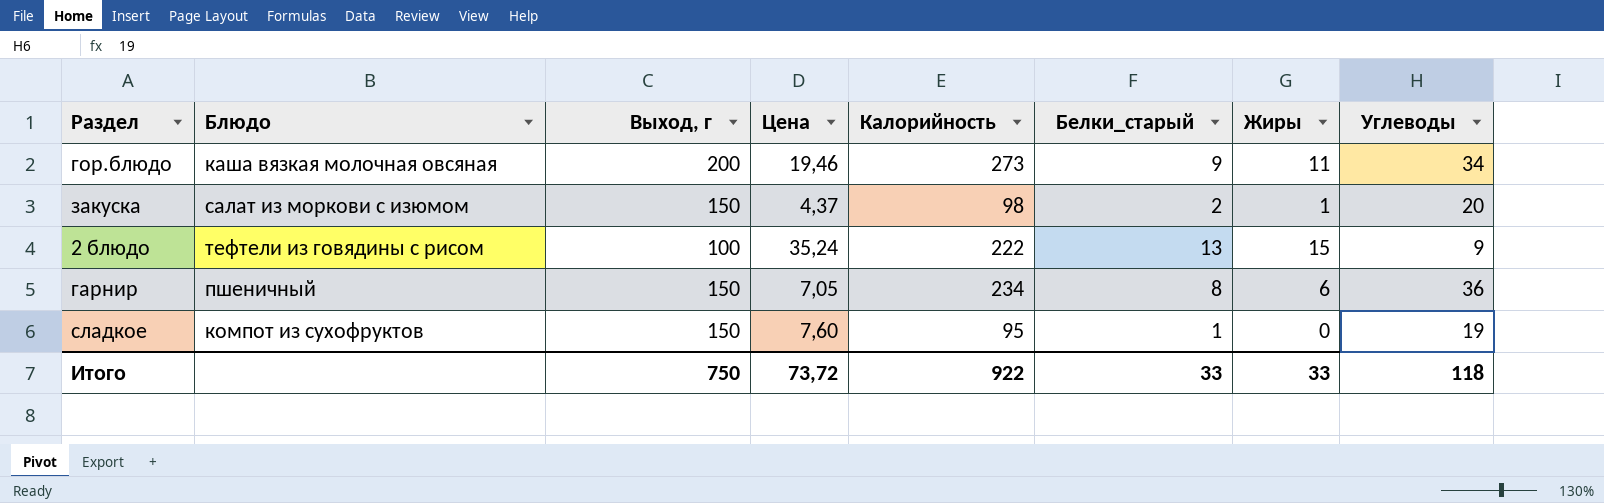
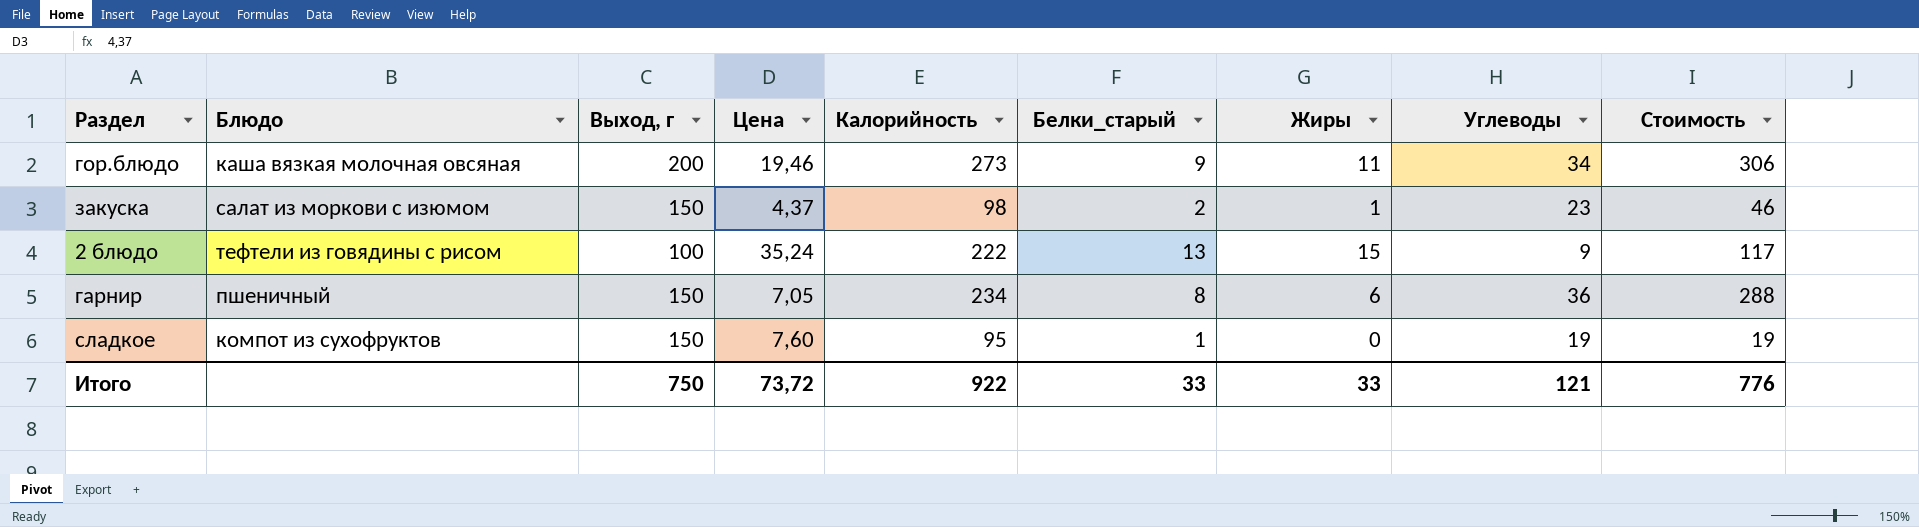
column Стоимость | formula: none -> [Белки_старый] * [Углеводы]
закуска | Углеводы: 20 -> 23
Итого | Углеводы: 118 -> 121

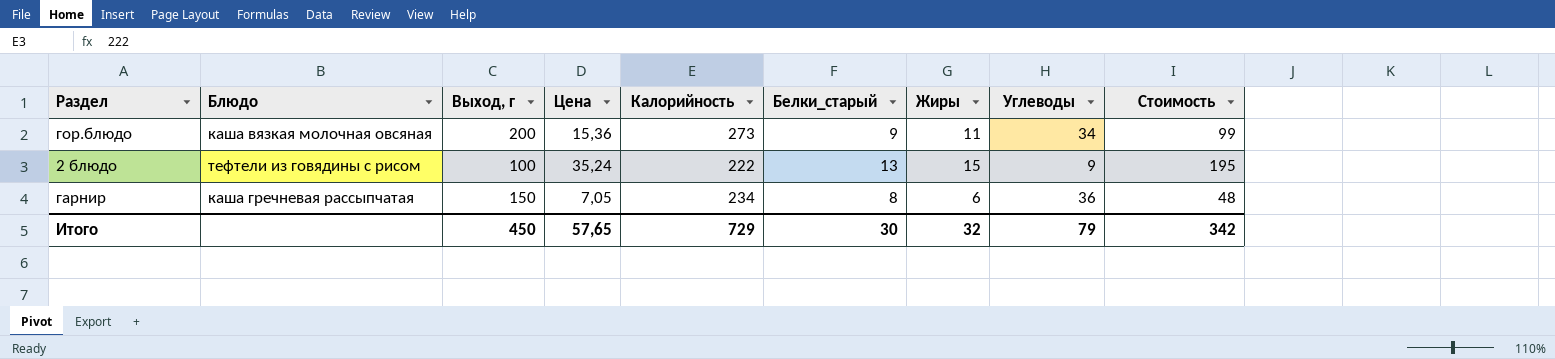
column Стоимость | formula: [Белки_старый] * [Углеводы] -> [Белки_старый] * [Жиры]
row закуска: салат из моркови с изюмом | 150 | 4,37 | 98 | 2 | 1 | 23 | 46 -> none
row сладкое: компот из сухофруктов | 150 | 7,60 | 95 | 1 | 0 | 19 | 19 -> none
гор.блюдо | Цена: 19,46 -> 15,36
гарнир | Блюдо: пшеничный -> каша гречневая рассыпчатая
Итого | Выход, г: 750 -> 450
Итого | Цена: 73,72 -> 57,65
Итого | Калорийность: 922 -> 729
Итого | Белки_старый: 33 -> 30
Итого | Жиры: 33 -> 32
Итого | Углеводы: 121 -> 79
Итого | Стоимость: 776 -> 342

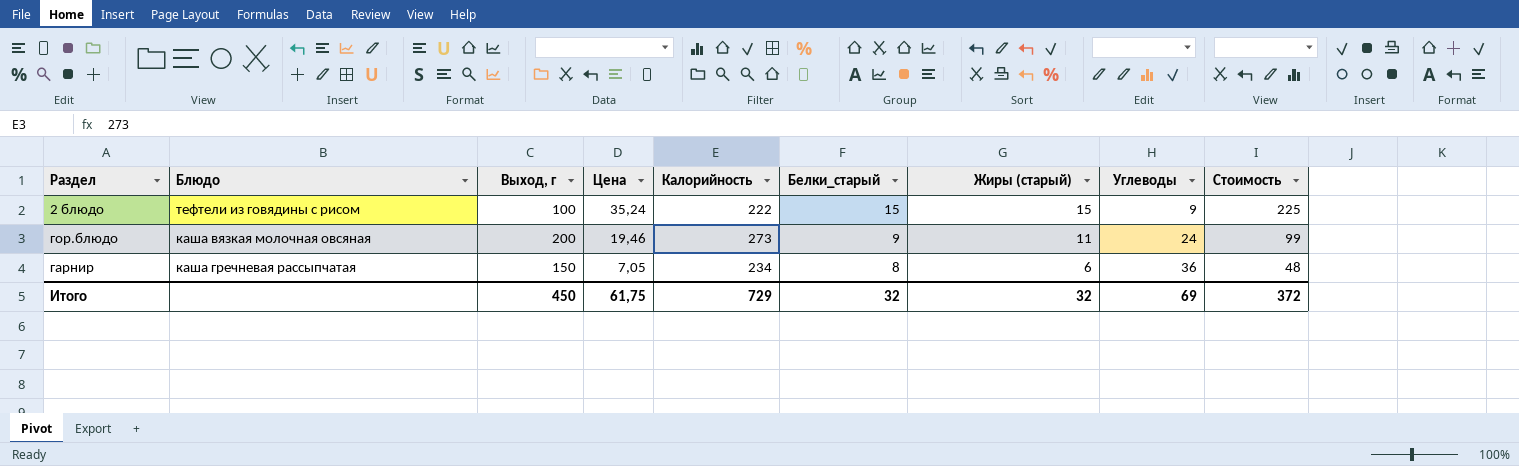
row order: none -> Цена descending
column name: Жиры -> Жиры (старый)
2 блюдо | Белки_старый: 13 -> 15
2 блюдо | Стоимость: 195 -> 225
гор.блюдо | Цена: 15,36 -> 19,46
гор.блюдо | Углеводы: 34 -> 24
Итого | Цена: 57,65 -> 61,75
Итого | Белки_старый: 30 -> 32
Итого | Углеводы: 79 -> 69
Итого | Стоимость: 342 -> 372

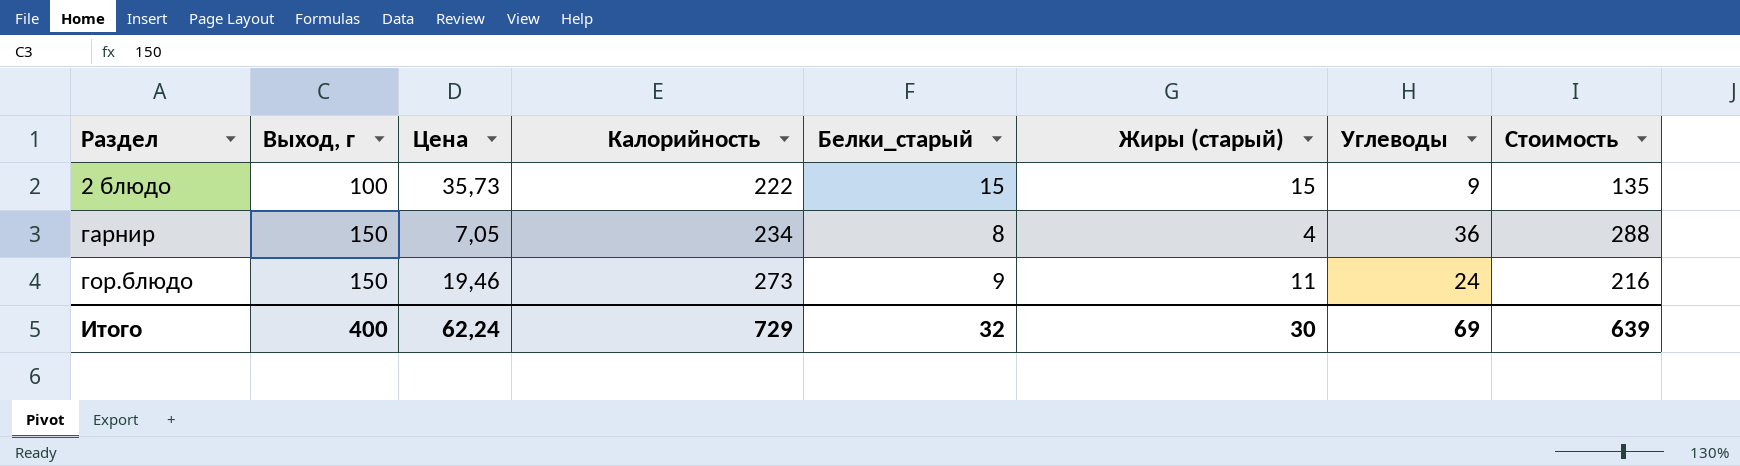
row order: Цена descending -> Раздел ascending
column Блюдо | position: 2 -> none
column Стоимость | formula: [Белки_старый] * [Жиры (старый)] -> [Белки_старый] * [Углеводы]
2 блюдо | Цена: 35,24 -> 35,73
гарнир | Жиры (старый): 6 -> 4
гор.блюдо | Выход, г: 200 -> 150
Итого | Выход, г: 450 -> 400
Итого | Цена: 61,75 -> 62,24
Итого | Жиры (старый): 32 -> 30
Итого | Стоимость: 372 -> 639

